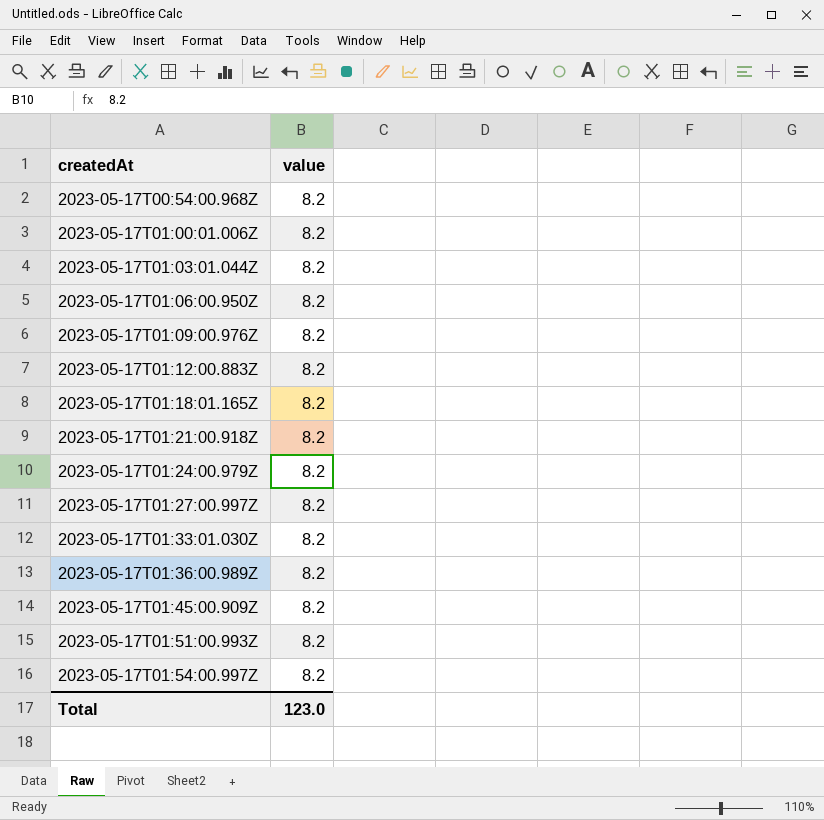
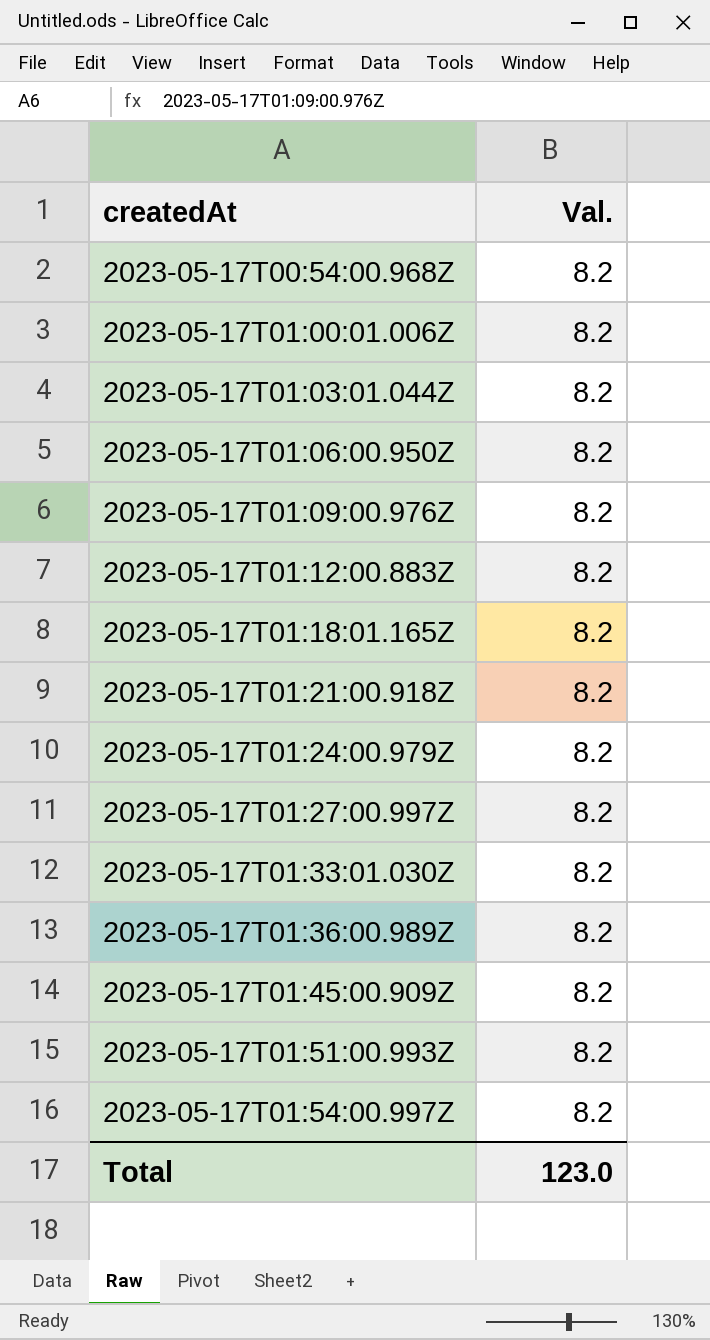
column name: value -> Val.

